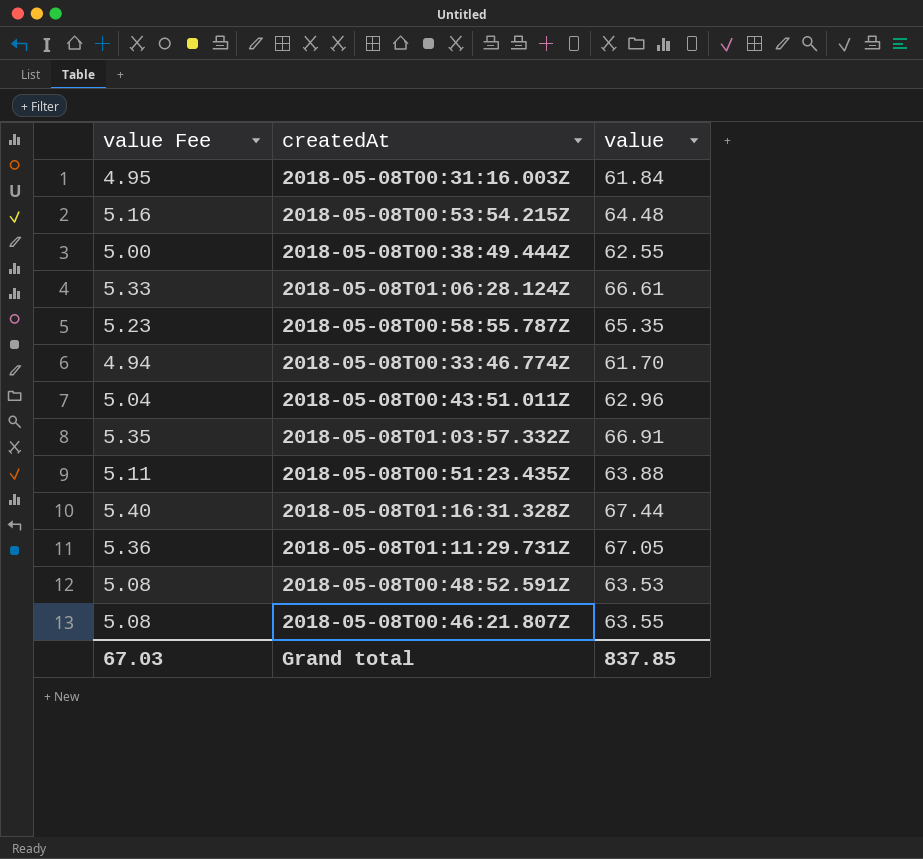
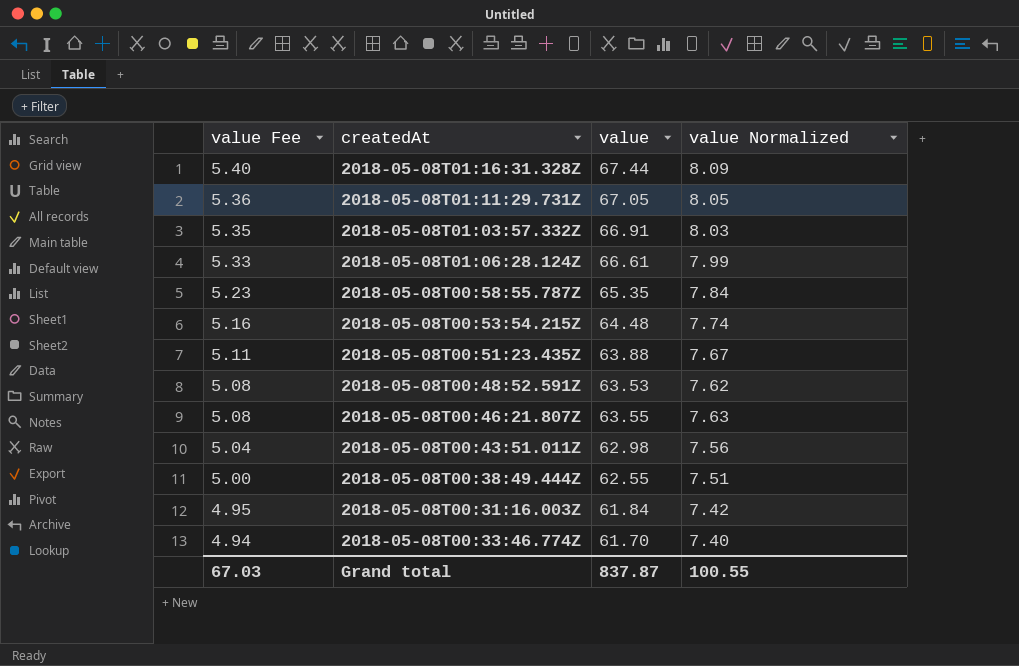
row order: none -> value Fee descending
column value Normalized | formula: none -> [value] * 0.12
2018-05-08T00:43:51.011Z | value: 62.96 -> 62.98
Grand total | value: 837.85 -> 837.87

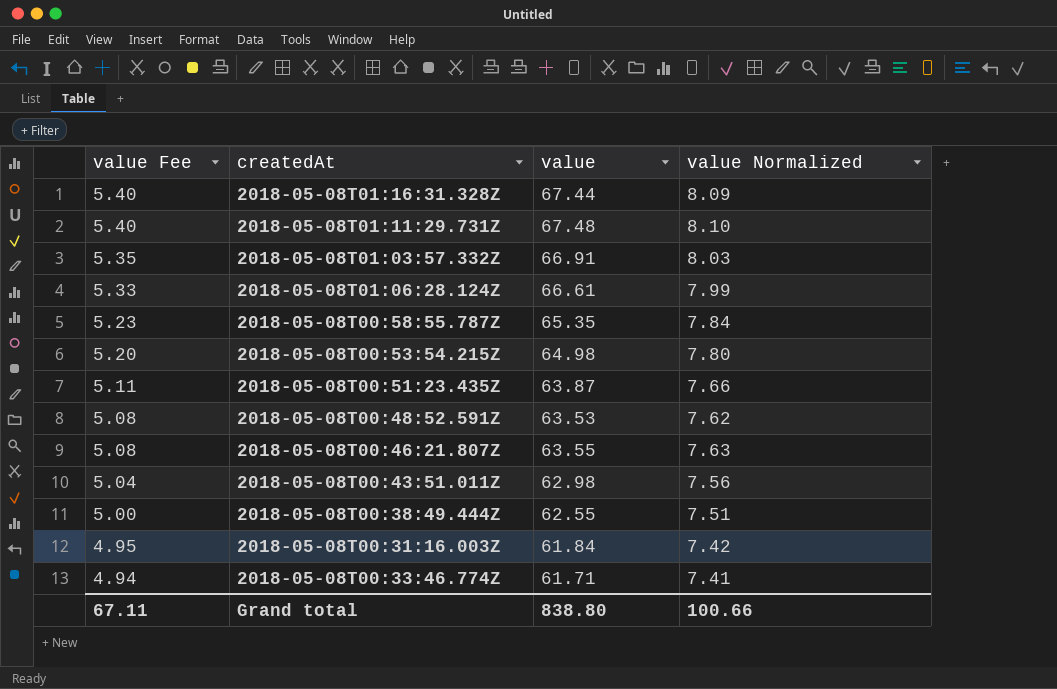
2018-05-08T01:11:29.731Z | value Fee: 5.36 -> 5.40
2018-05-08T01:11:29.731Z | value: 67.05 -> 67.48
2018-05-08T01:11:29.731Z | value Normalized: 8.05 -> 8.10
2018-05-08T00:53:54.215Z | value Fee: 5.16 -> 5.20
2018-05-08T00:53:54.215Z | value: 64.48 -> 64.98
2018-05-08T00:53:54.215Z | value Normalized: 7.74 -> 7.80
2018-05-08T00:51:23.435Z | value: 63.88 -> 63.87
2018-05-08T00:51:23.435Z | value Normalized: 7.67 -> 7.66
2018-05-08T00:33:46.774Z | value: 61.70 -> 61.71
2018-05-08T00:33:46.774Z | value Normalized: 7.40 -> 7.41
Grand total | value Fee: 67.03 -> 67.11
Grand total | value: 837.87 -> 838.80
Grand total | value Normalized: 100.55 -> 100.66

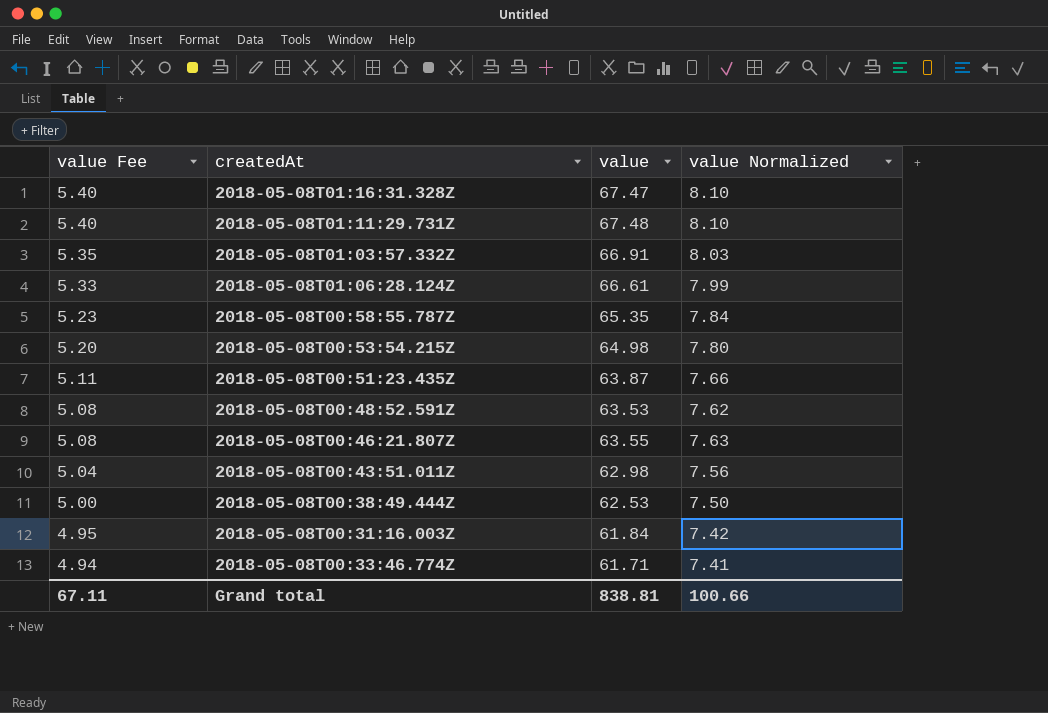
2018-05-08T01:16:31.328Z | value: 67.44 -> 67.47
2018-05-08T01:16:31.328Z | value Normalized: 8.09 -> 8.10
2018-05-08T00:38:49.444Z | value: 62.55 -> 62.53
2018-05-08T00:38:49.444Z | value Normalized: 7.51 -> 7.50
Grand total | value: 838.80 -> 838.81

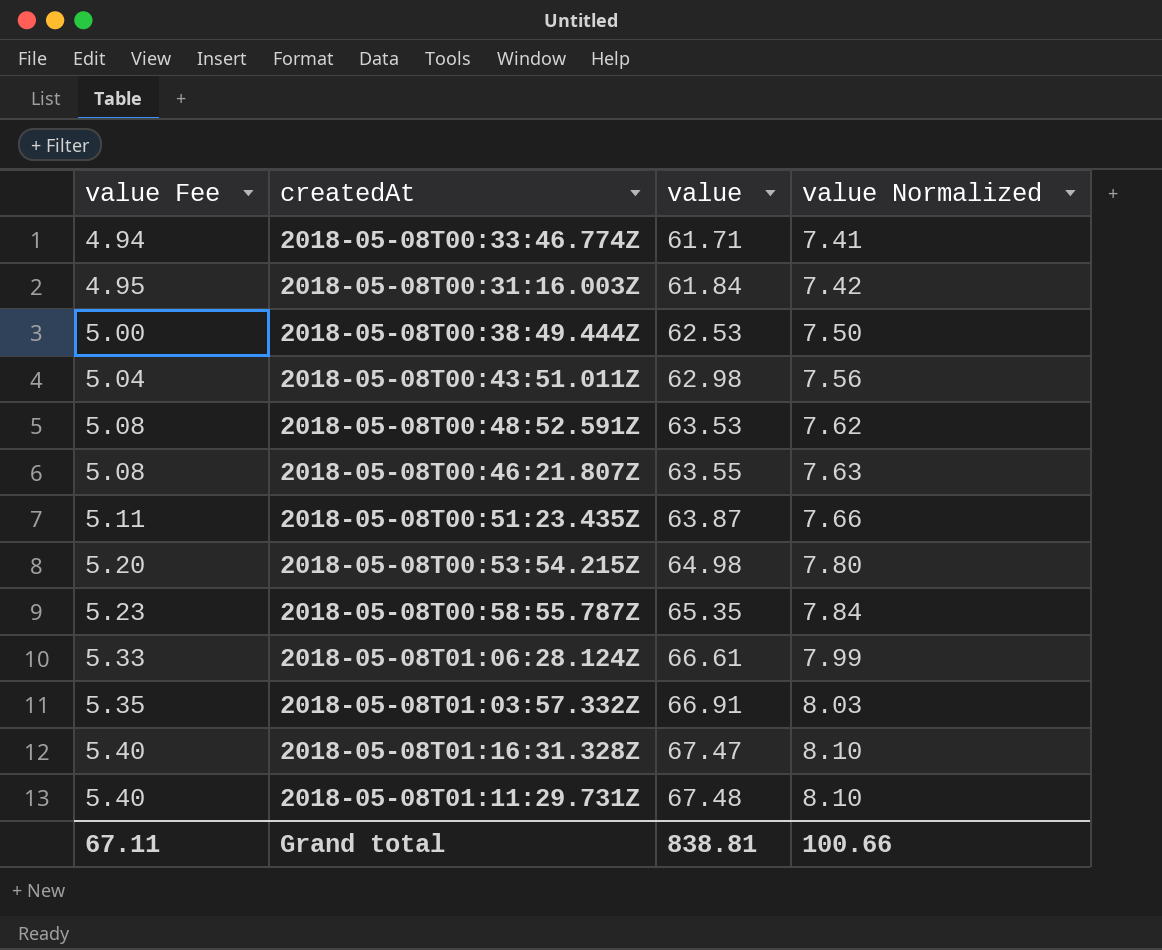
row order: value Fee descending -> value Fee ascending

